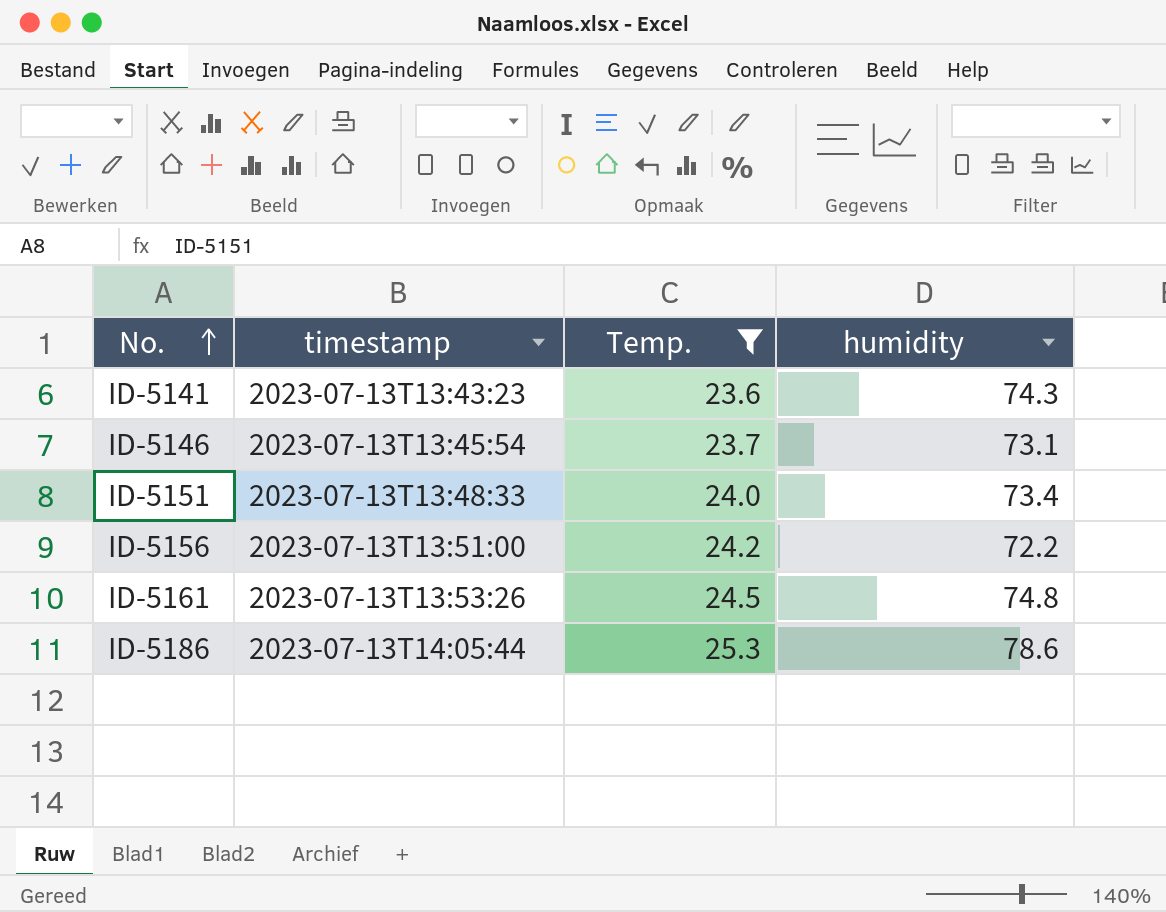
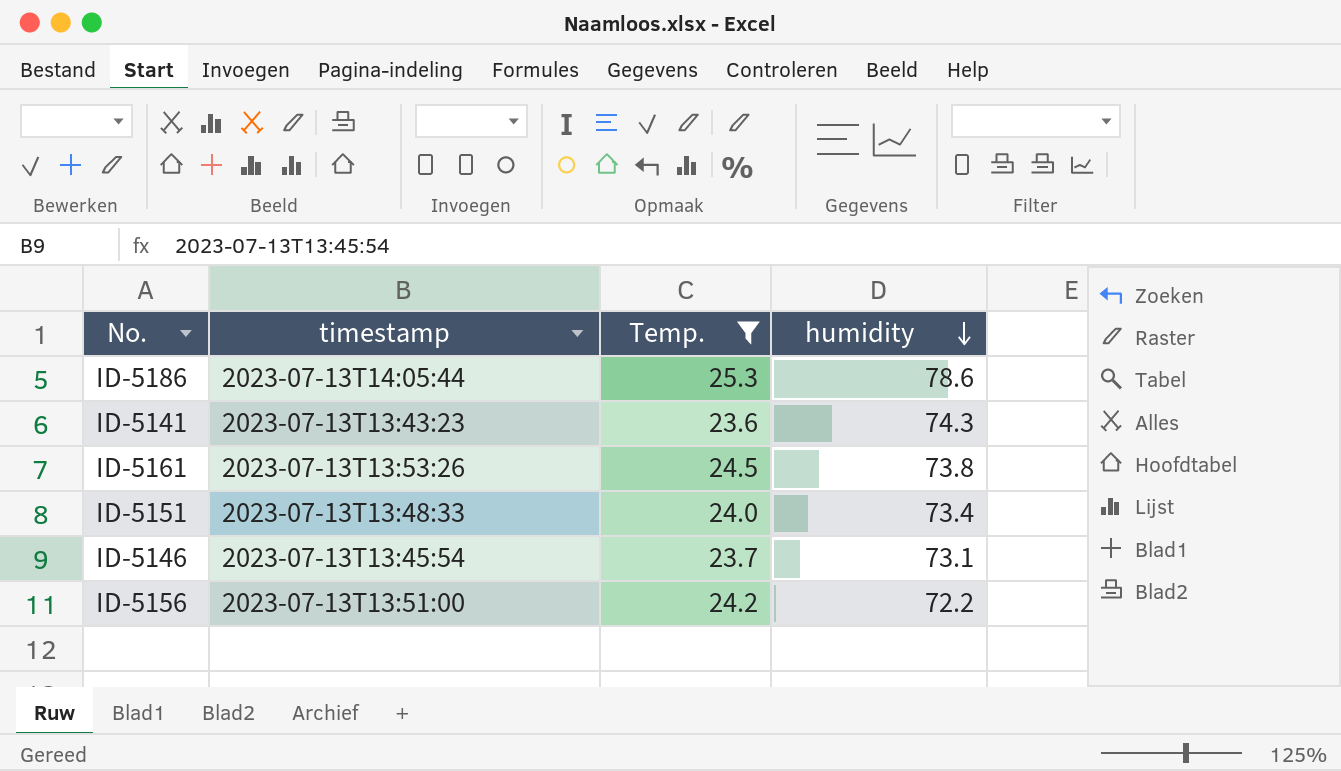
row order: No. ascending -> humidity descending
ID-5161 | humidity: 74.8 -> 73.8

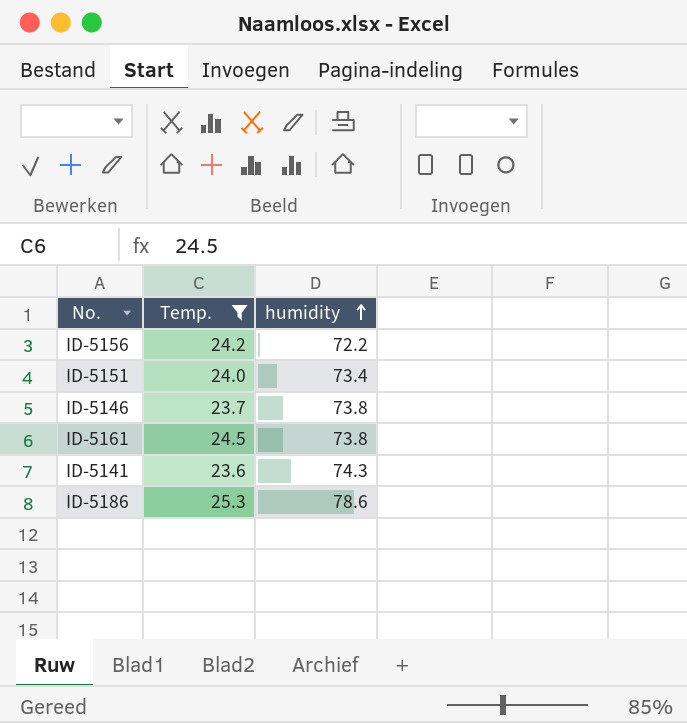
row order: humidity descending -> humidity ascending
column timestamp | position: 2 -> none
ID-5146 | humidity: 73.1 -> 73.8

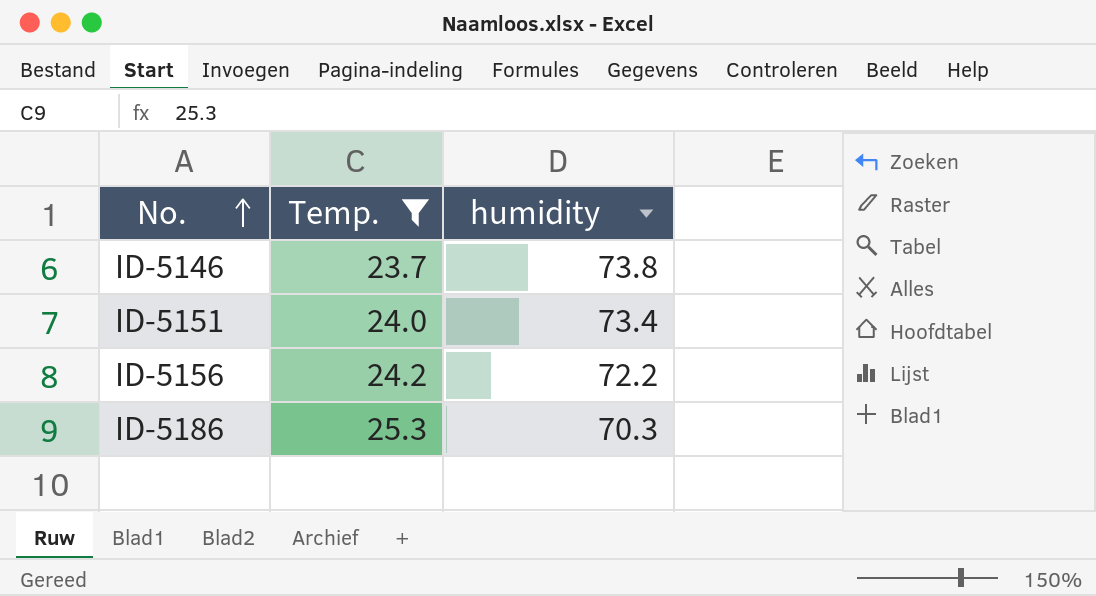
row order: humidity ascending -> No. ascending
row ID-5161: 24.5 | 73.8 -> none
row ID-5141: 23.6 | 74.3 -> none
ID-5186 | humidity: 78.6 -> 70.3

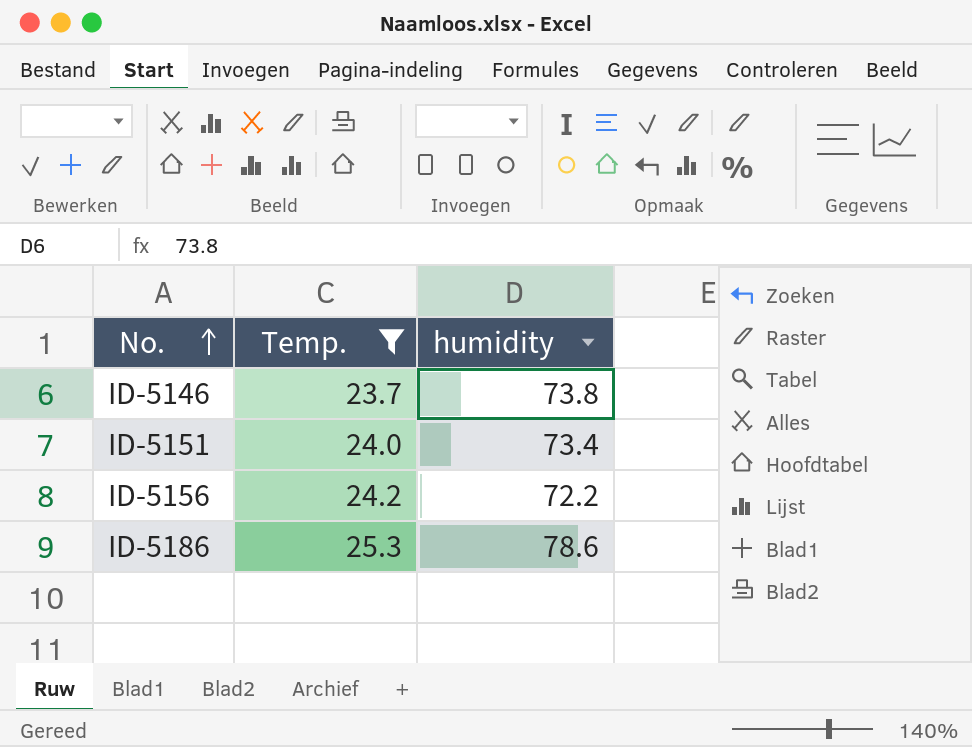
ID-5186 | humidity: 70.3 -> 78.6

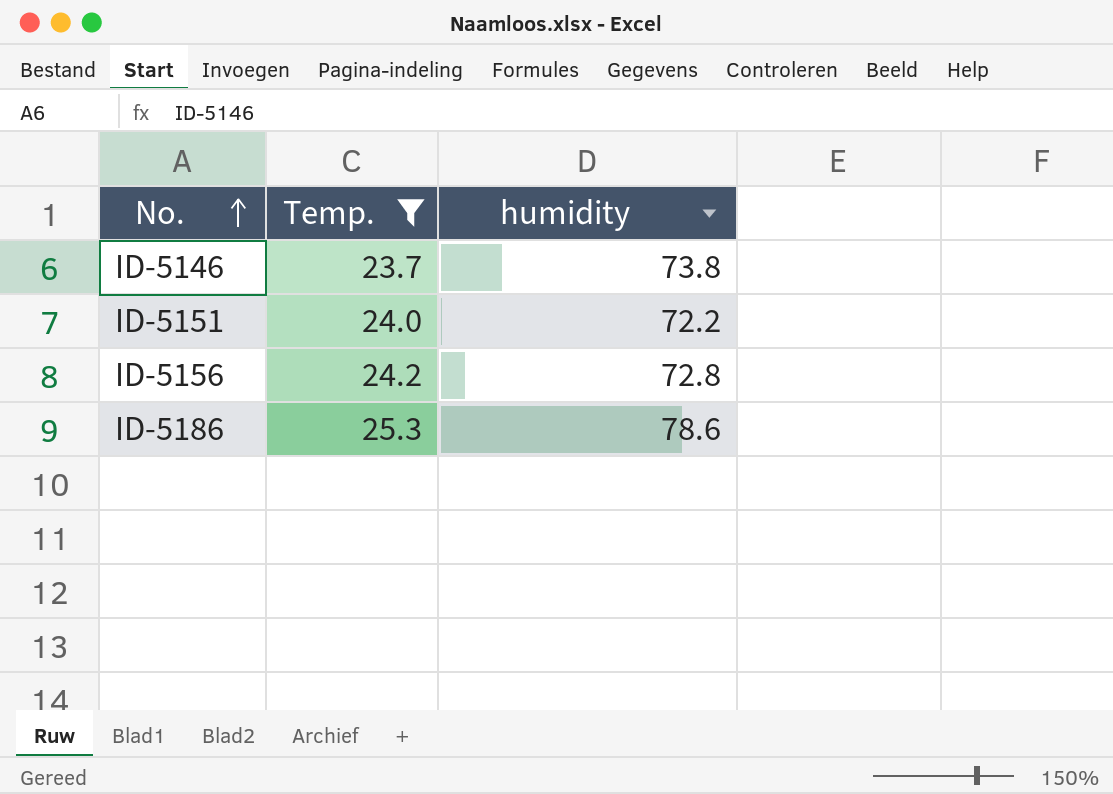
ID-5151 | humidity: 73.4 -> 72.2
ID-5156 | humidity: 72.2 -> 72.8

